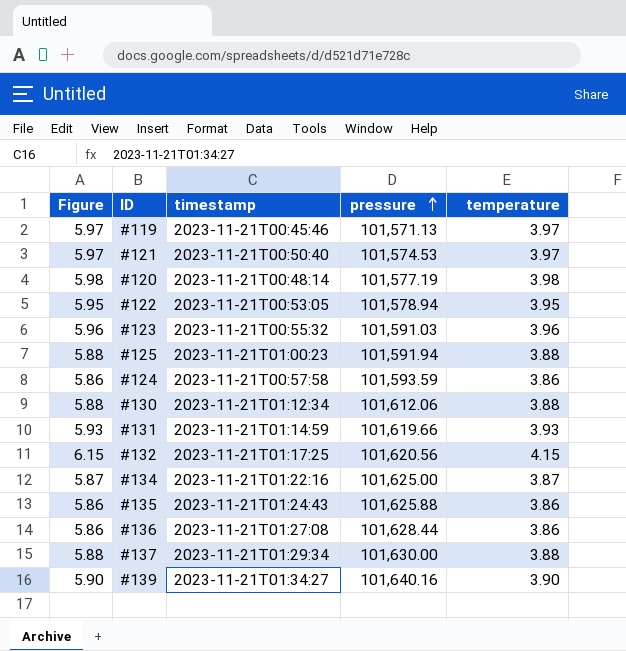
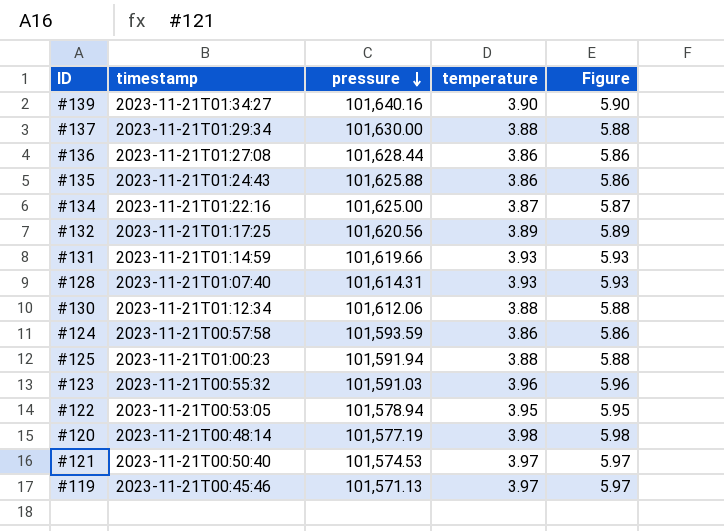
row order: pressure ascending -> pressure descending
column Figure | position: 1 -> 5
#132 | temperature: 4.15 -> 3.89
#132 | Figure: 6.15 -> 5.89
row #128: none -> 2023-11-21T01:07:40 | 101,614.31 | 3.93 | 5.93

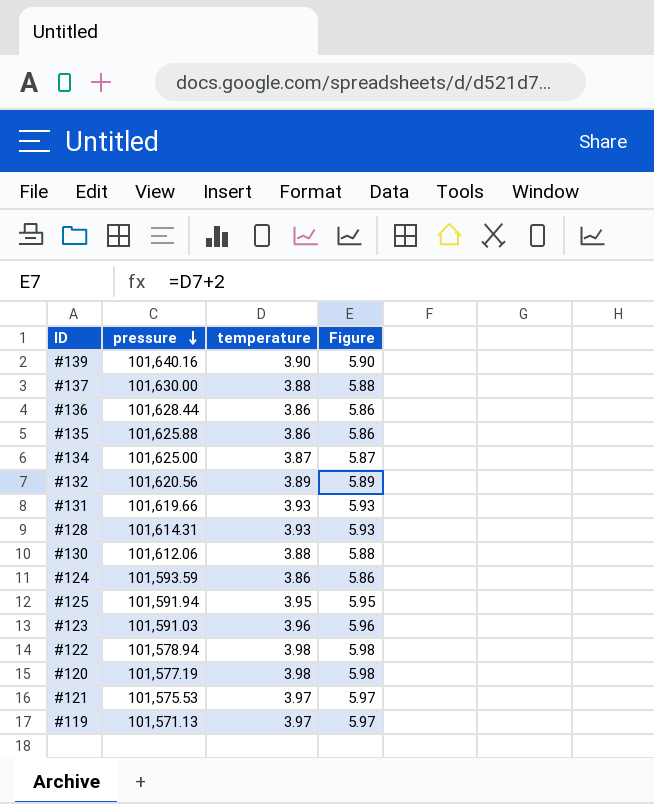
column timestamp | position: 2 -> none
#125 | temperature: 3.88 -> 3.95
#125 | Figure: 5.88 -> 5.95
#122 | temperature: 3.95 -> 3.98
#122 | Figure: 5.95 -> 5.98
#121 | pressure: 101,574.53 -> 101,575.53

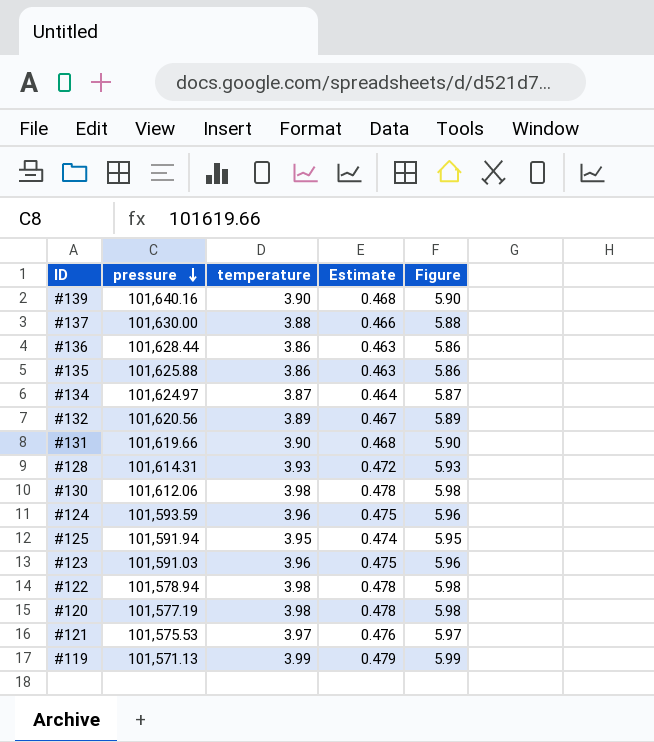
column Estimate | formula: none -> [temperature] * 0.12
#134 | pressure: 101,625.00 -> 101,624.97
#131 | temperature: 3.93 -> 3.90
#131 | Figure: 5.93 -> 5.90
#130 | temperature: 3.88 -> 3.98
#130 | Figure: 5.88 -> 5.98
#124 | temperature: 3.86 -> 3.96
#124 | Figure: 5.86 -> 5.96
#119 | temperature: 3.97 -> 3.99
#119 | Figure: 5.97 -> 5.99

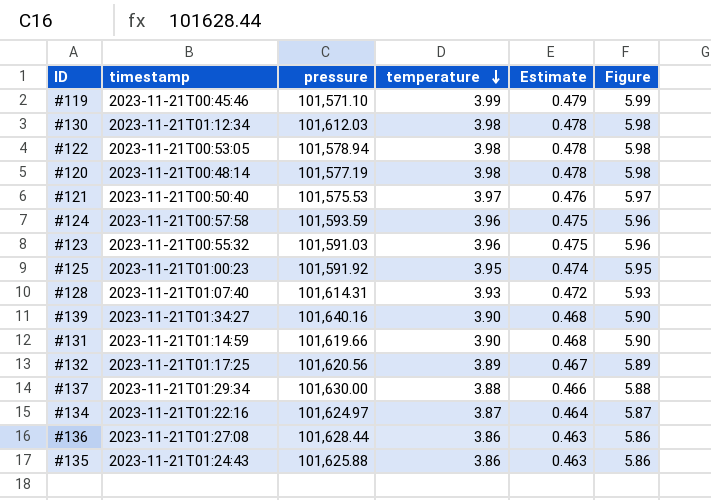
row order: pressure descending -> temperature descending
column timestamp | position: none -> 2
#119 | pressure: 101,571.13 -> 101,571.10
#130 | pressure: 101,612.06 -> 101,612.03
#125 | pressure: 101,591.94 -> 101,591.92

